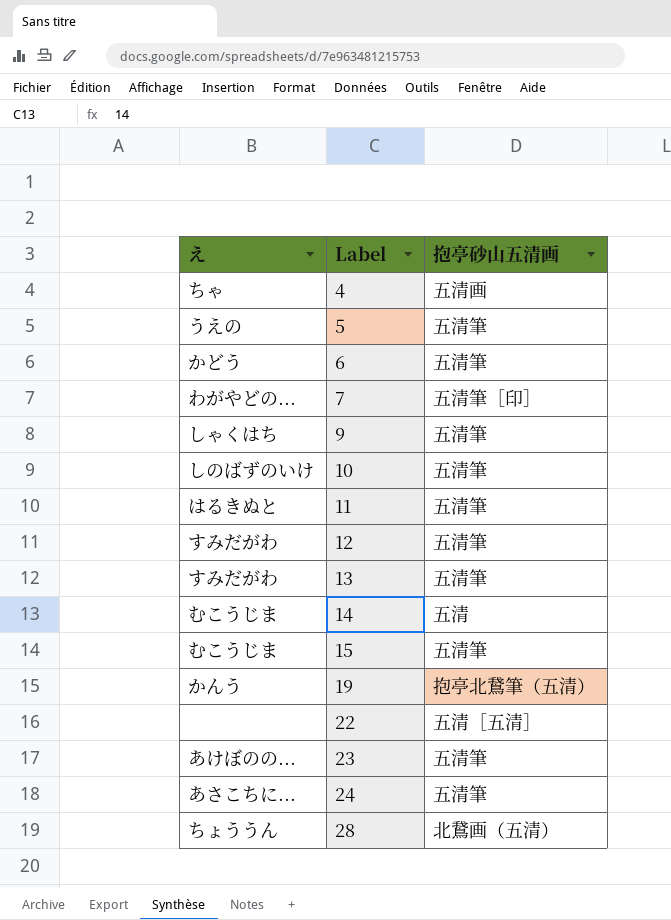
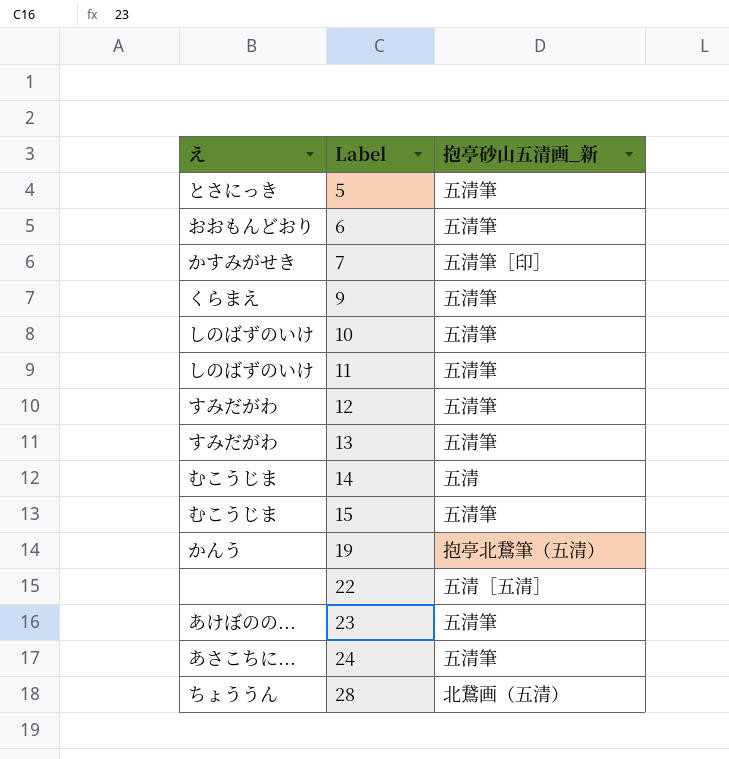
column name: 抱亭砂山五清画 -> 抱亭砂山五清画_新
row 4: ちゃ | 五清画 -> none
5 | え: うえの -> とさにっき
6 | え: かどう -> おおもんどおり
7 | え: わがやどの... -> かすみがせき
9 | え: しゃくはち -> くらまえ
11 | え: はるきぬと -> しのばずのいけ

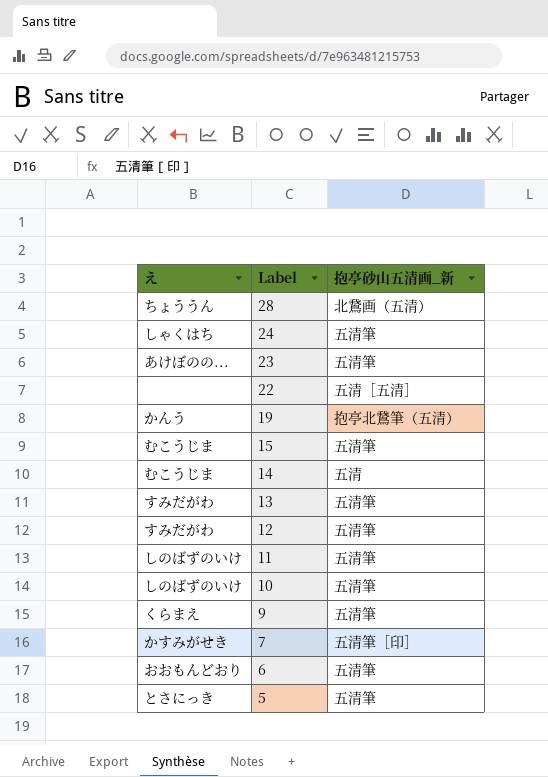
row order: Label ascending -> Label descending
24 | え: あさこちに... -> しゃくはち

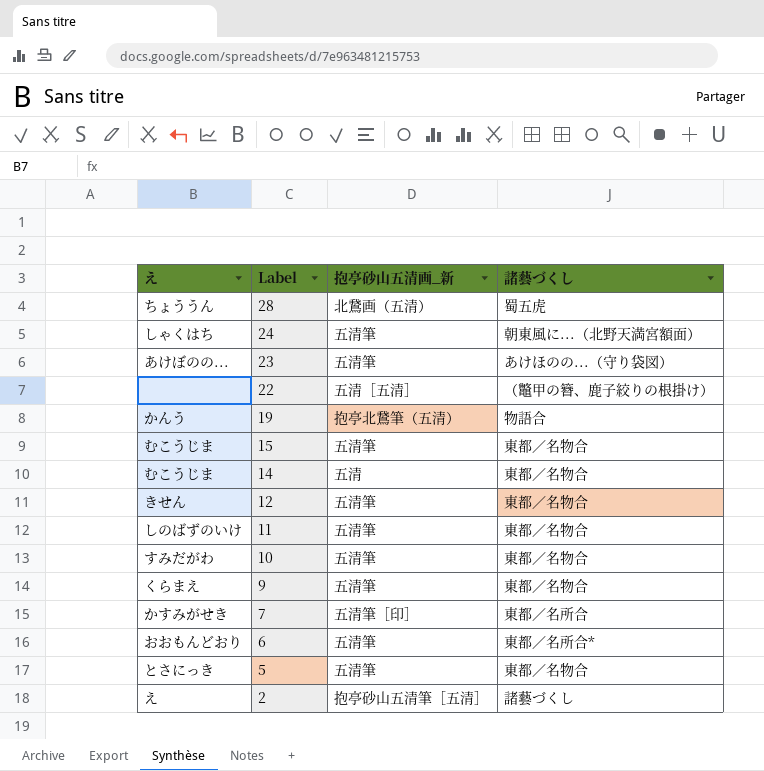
column 諸藝づくし | position: none -> 4
row 13: すみだがわ | 五清筆 -> none
12 | え: すみだがわ -> きせん
10 | え: しのばずのいけ -> すみだがわ
row 2: none -> え | 抱亭砂山五清筆［五清］ | 諸藝づくし

